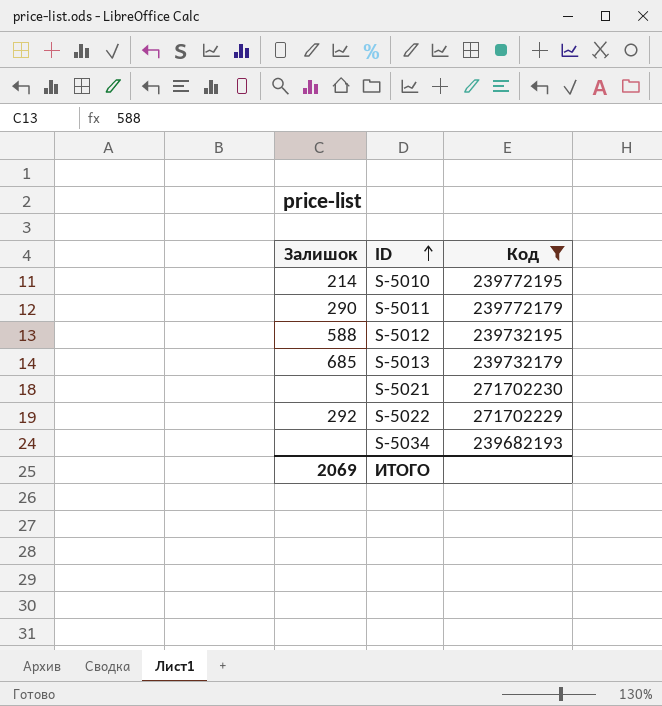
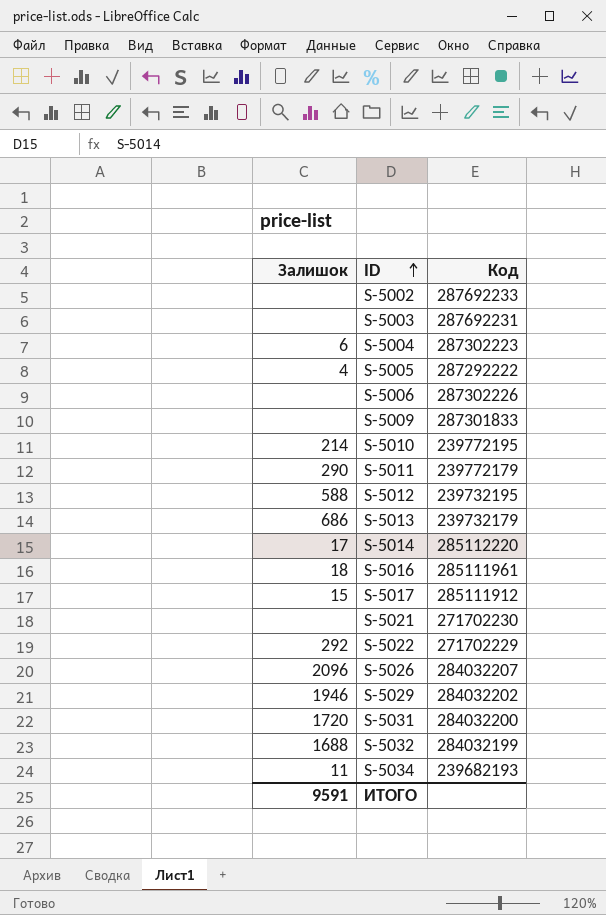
filter: Код <= 271702230 -> none
S-5013 | Залишок: 685 -> 686
S-5034 | Залишок: none -> 11
ИТОГО | Залишок: 2069 -> 9591

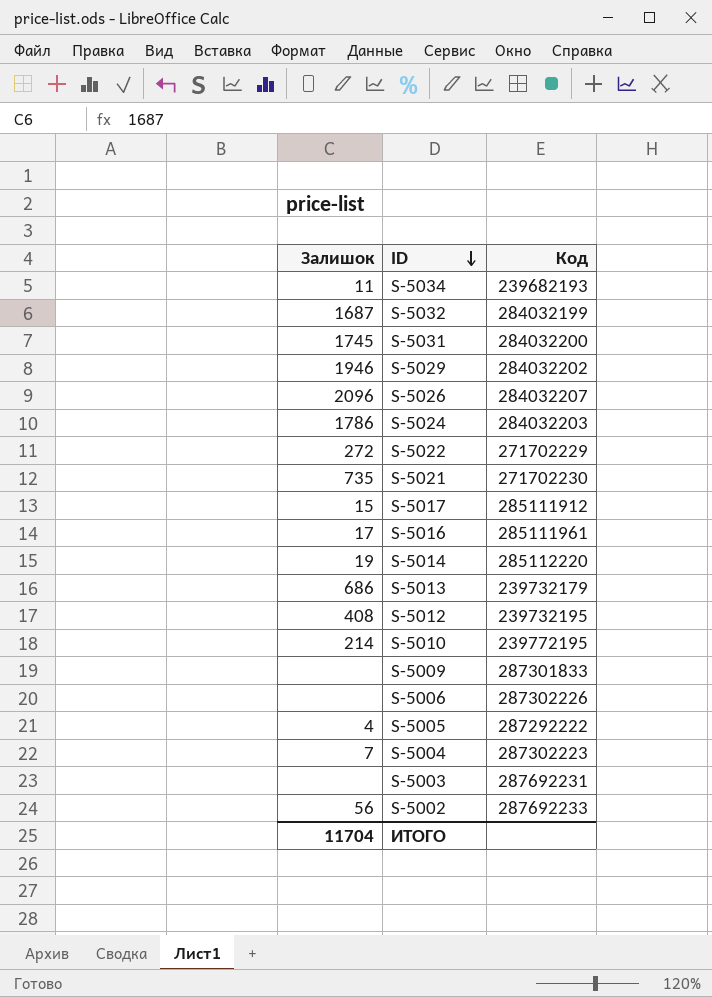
row order: ID ascending -> ID descending
row S-5011: 290 | 239772179 -> none
S-5032 | Залишок: 1688 -> 1687
S-5031 | Залишок: 1720 -> 1745
row S-5024: none -> 1786 | 284032203
S-5022 | Залишок: 292 -> 272
S-5021 | Залишок: none -> 735
S-5016 | Залишок: 18 -> 17
S-5014 | Залишок: 17 -> 19
S-5012 | Залишок: 588 -> 408
S-5004 | Залишок: 6 -> 7
S-5002 | Залишок: none -> 56
ИТОГО | Залишок: 9591 -> 11704

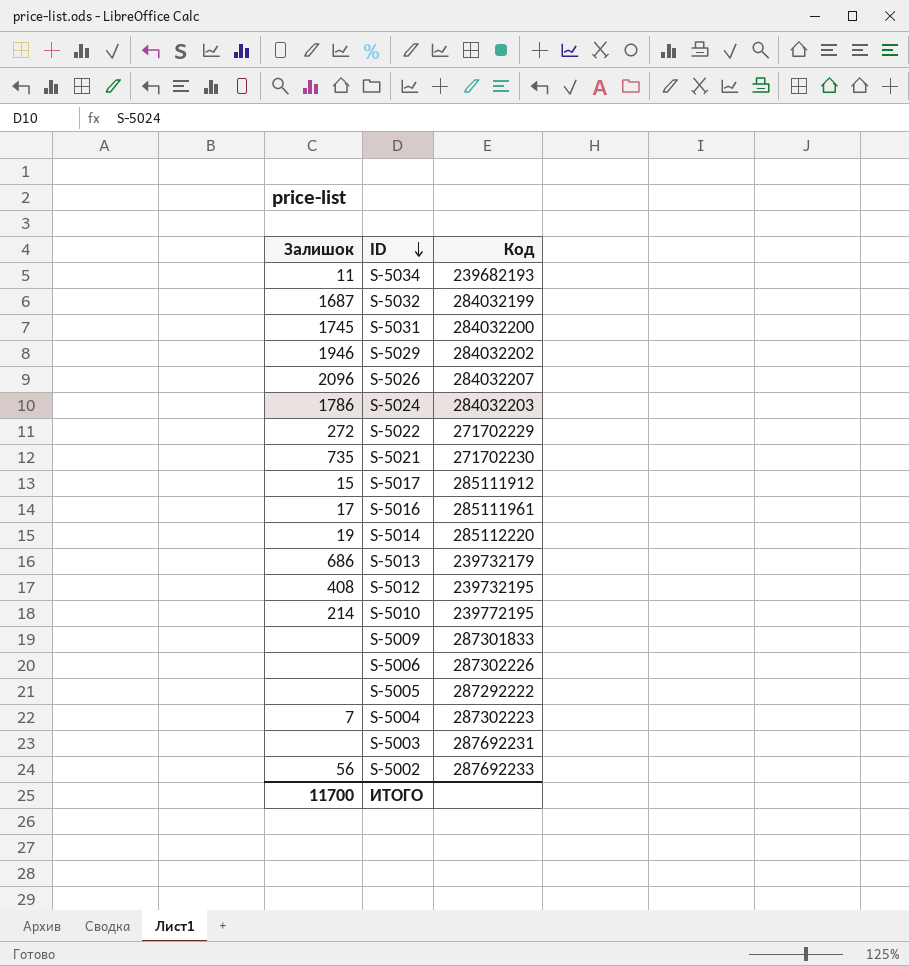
S-5005 | Залишок: 4 -> none
ИТОГО | Залишок: 11704 -> 11700

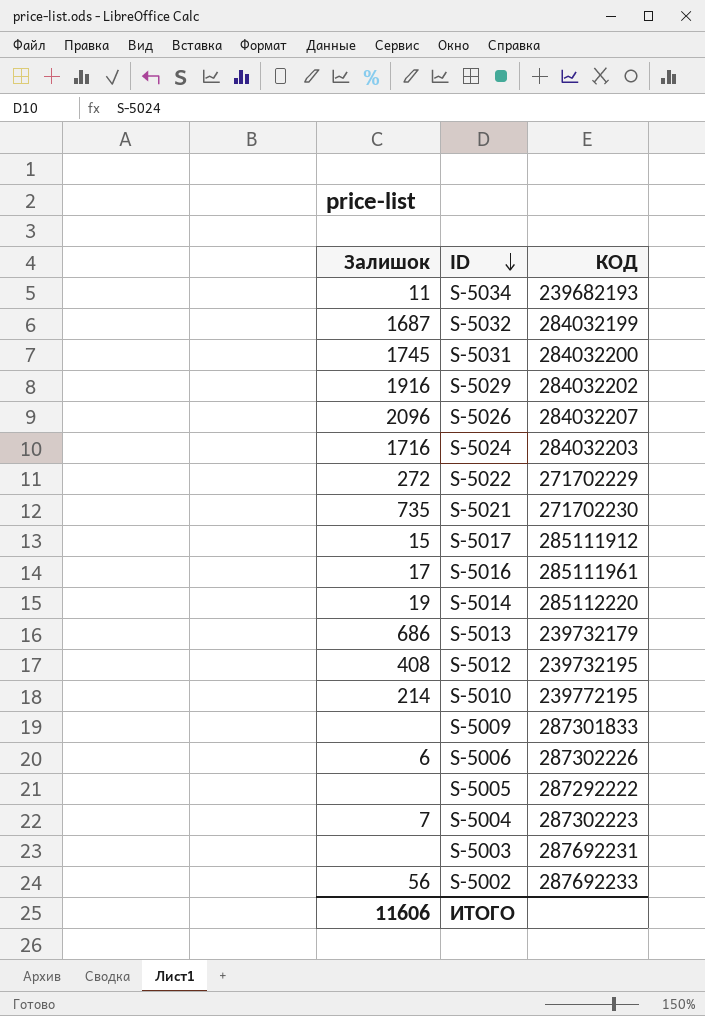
column name: Код -> КОД
S-5029 | Залишок: 1946 -> 1916
S-5024 | Залишок: 1786 -> 1716
S-5006 | Залишок: none -> 6
ИТОГО | Залишок: 11700 -> 11606

